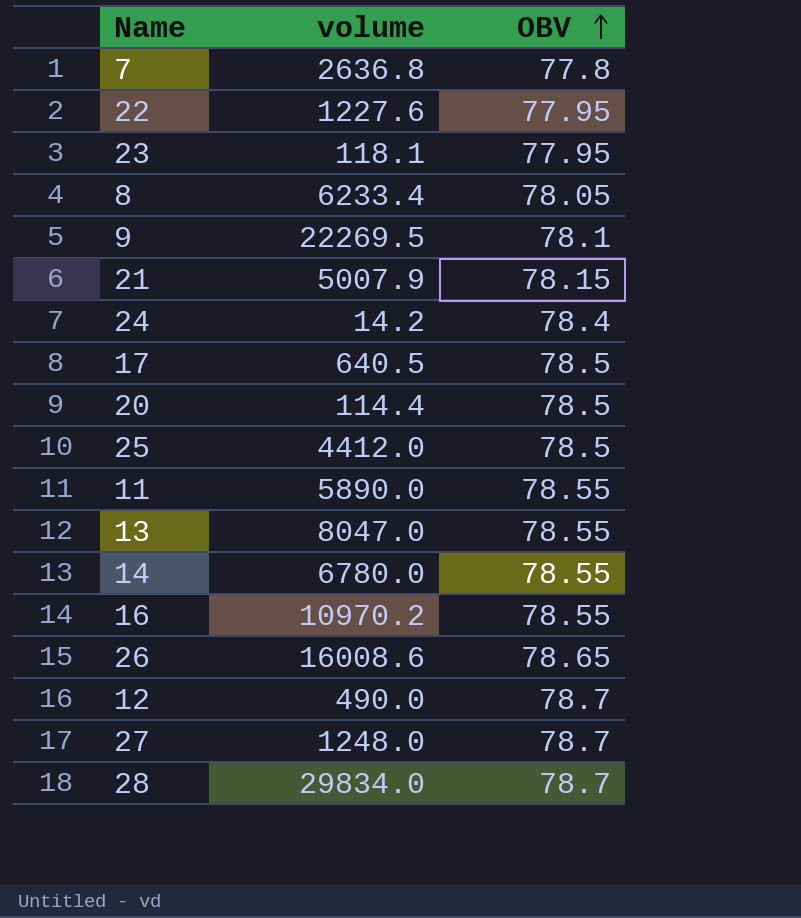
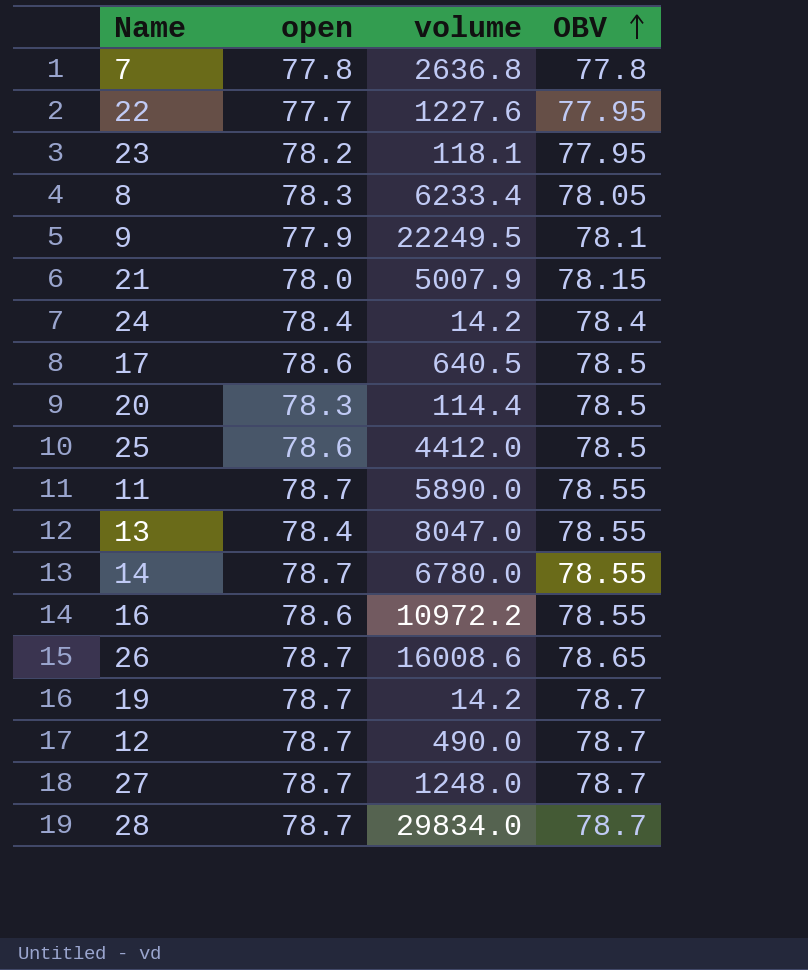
column open | position: none -> 2
9 | volume: 22269.5 -> 22249.5
16 | volume: 10970.2 -> 10972.2
row 19: none -> 78.7 | 14.2 | 78.7

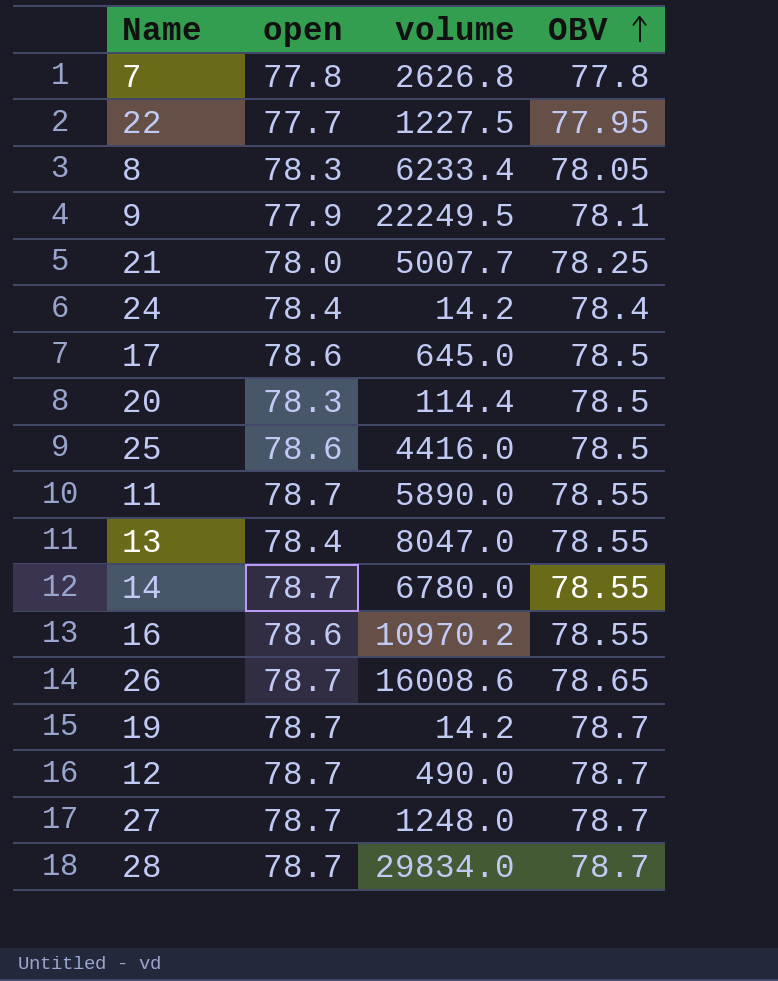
row 23: 78.2 | 118.1 | 77.95 -> none
7 | volume: 2636.8 -> 2626.8
22 | volume: 1227.6 -> 1227.5
21 | volume: 5007.9 -> 5007.7
21 | OBV: 78.15 -> 78.25
17 | volume: 640.5 -> 645.0
25 | volume: 4412.0 -> 4416.0
16 | volume: 10972.2 -> 10970.2

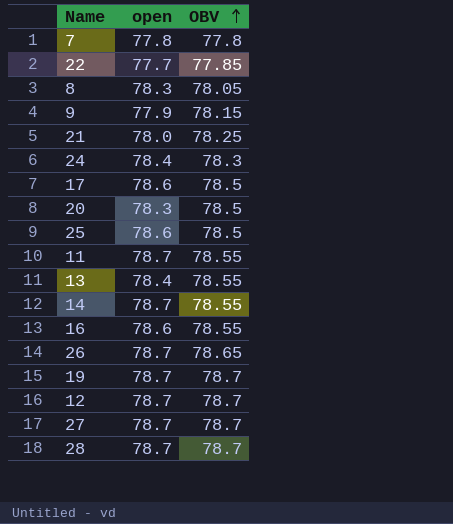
column volume | position: 3 -> none
22 | OBV: 77.95 -> 77.85
9 | OBV: 78.1 -> 78.15
24 | OBV: 78.4 -> 78.3

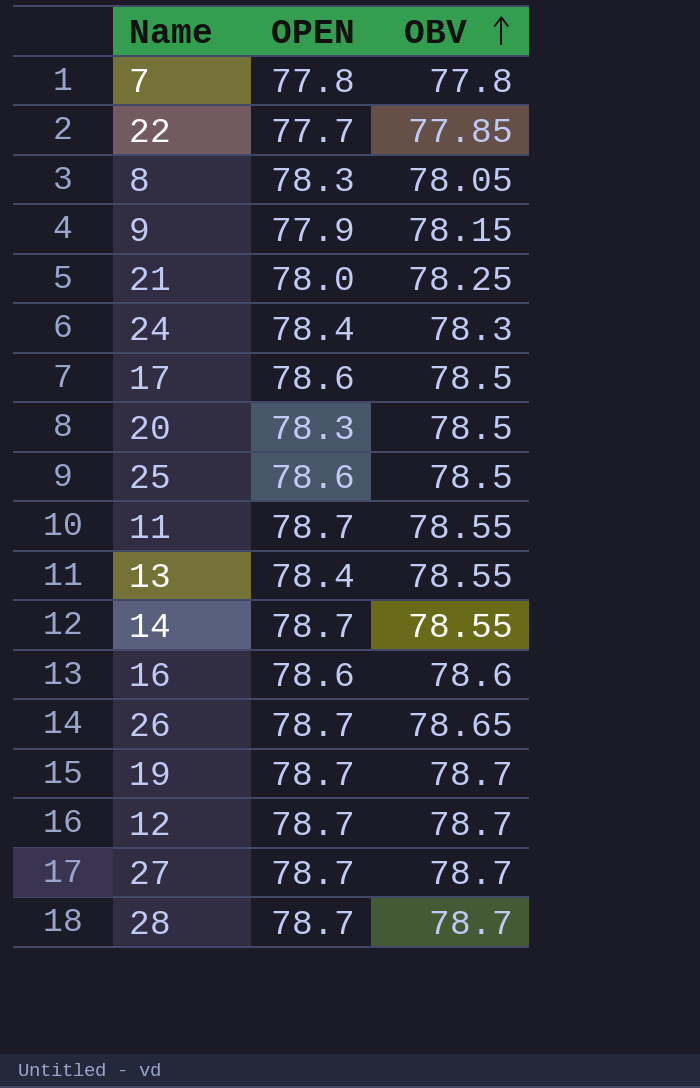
column name: open -> OPEN
16 | OBV: 78.55 -> 78.6

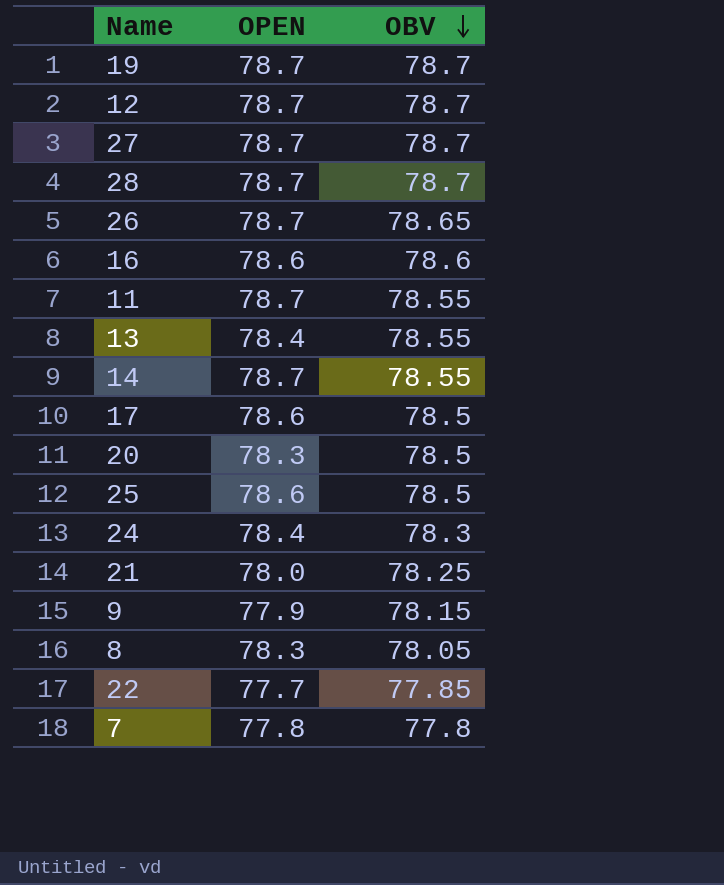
row order: OBV ascending -> OBV descending

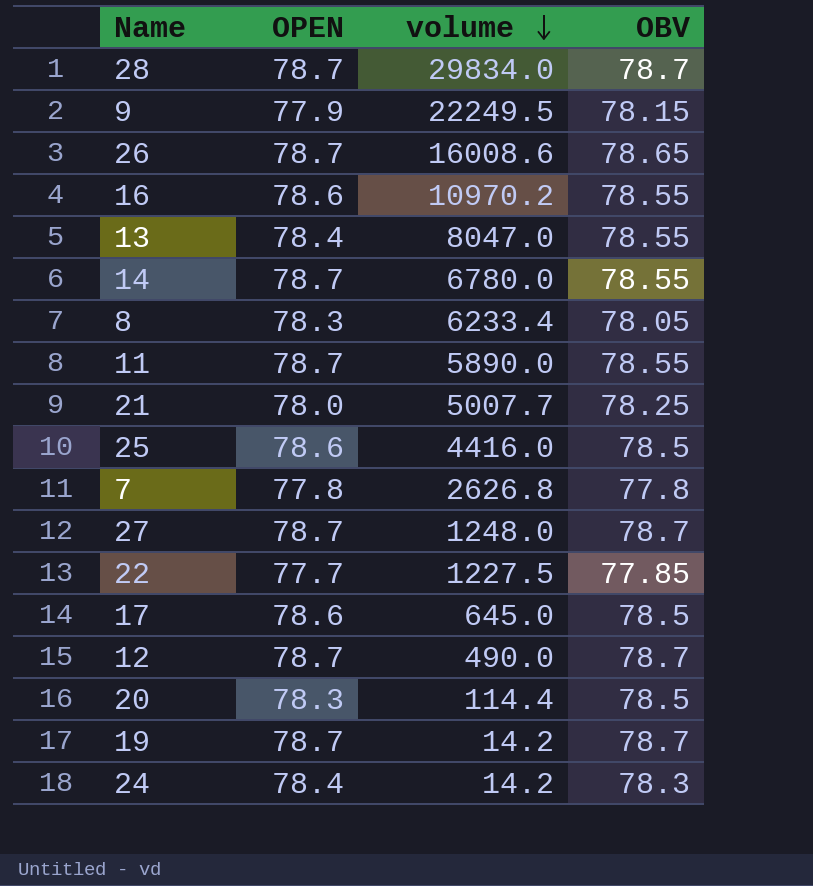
row order: OBV descending -> volume descending
column volume | position: none -> 3
16 | OBV: 78.6 -> 78.55

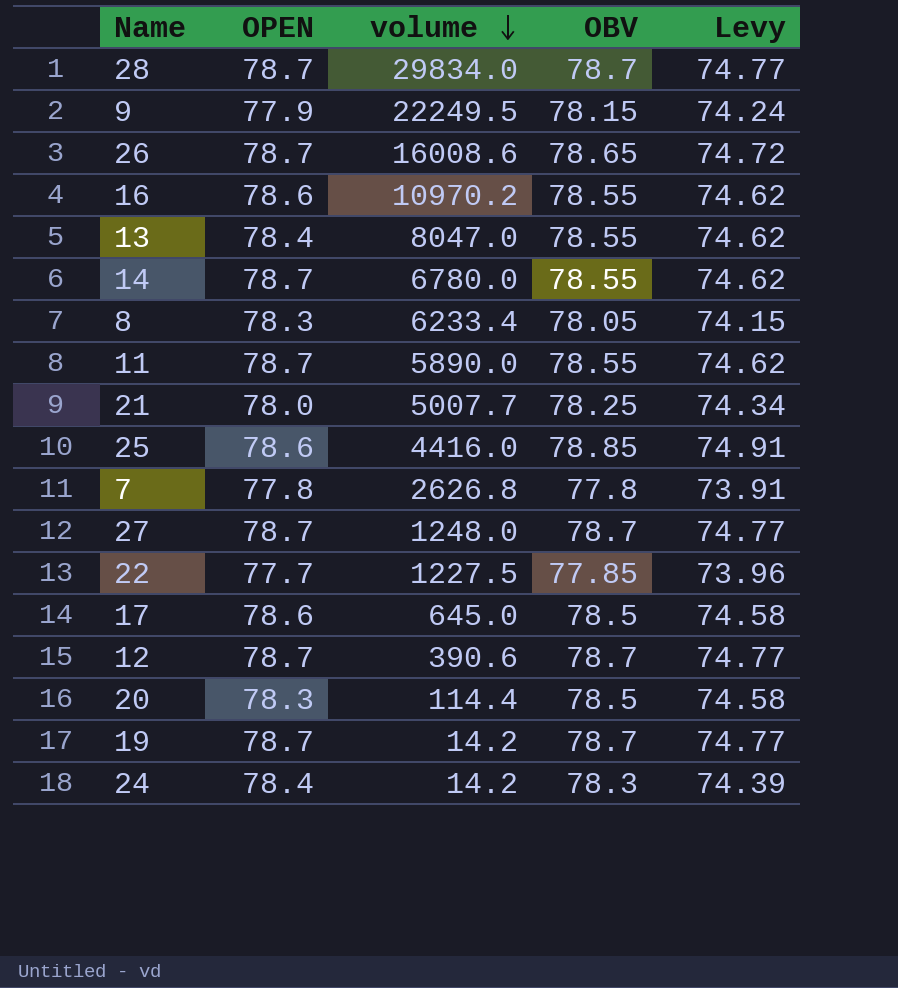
column Levy | formula: none -> [OBV] * 0.95
25 | OBV: 78.5 -> 78.85
12 | volume: 490.0 -> 390.6

